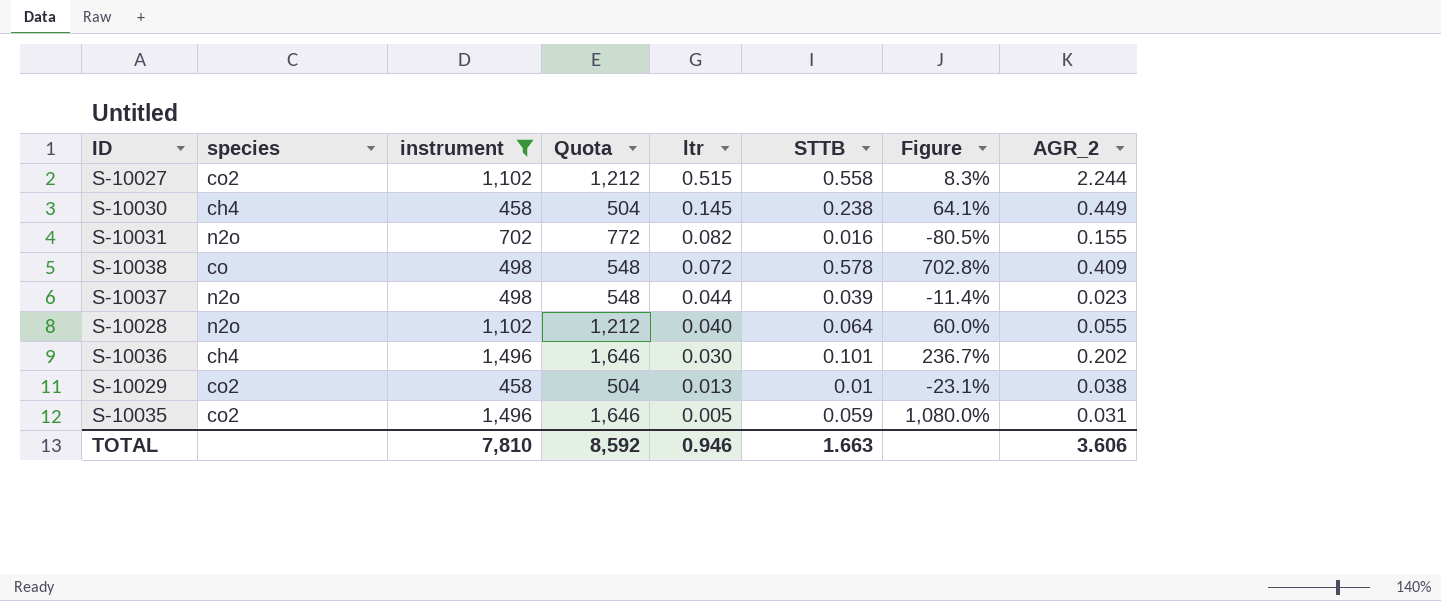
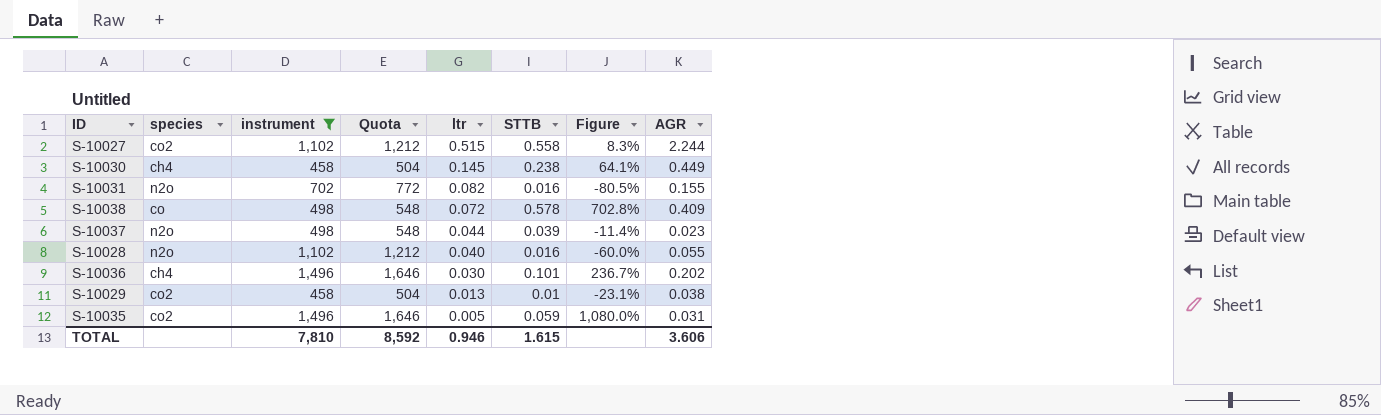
column name: AGR_2 -> AGR
S-10028 | STTB: 0.064 -> 0.016
S-10028 | Figure: 60.0% -> -60.0%
TOTAL | STTB: 1.663 -> 1.615

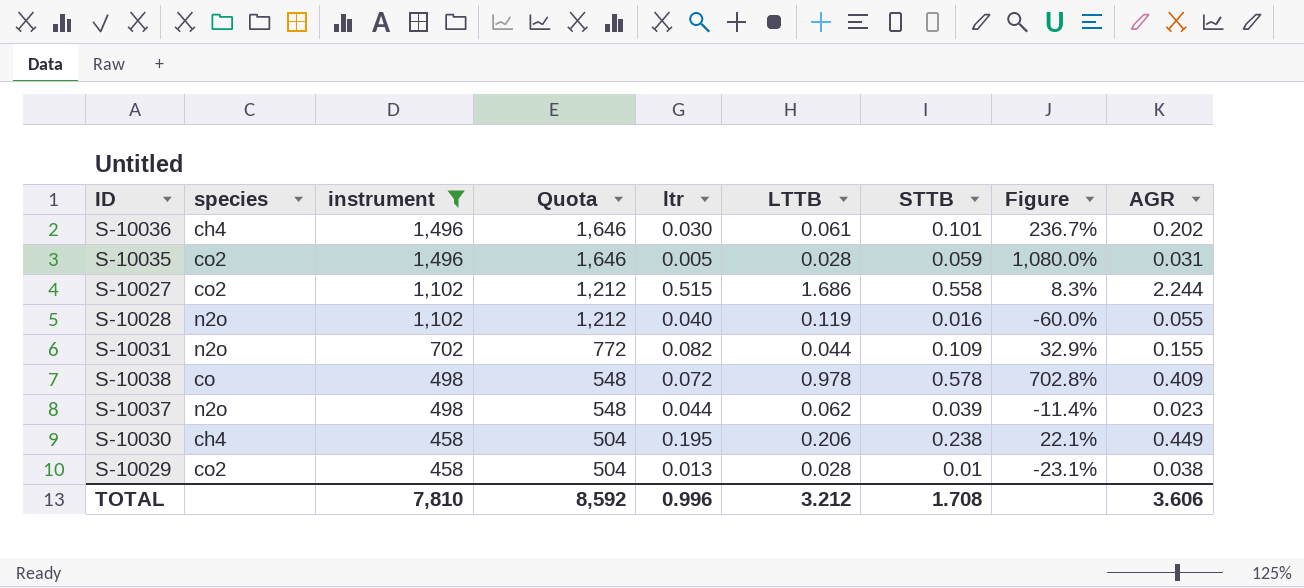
row order: ltr descending -> instrument descending
column LTTB | position: none -> 6
S-10031 | STTB: 0.016 -> 0.109
S-10031 | Figure: -80.5% -> 32.9%
S-10030 | ltr: 0.145 -> 0.195
S-10030 | Figure: 64.1% -> 22.1%
TOTAL | ltr: 0.946 -> 0.996
TOTAL | STTB: 1.615 -> 1.708

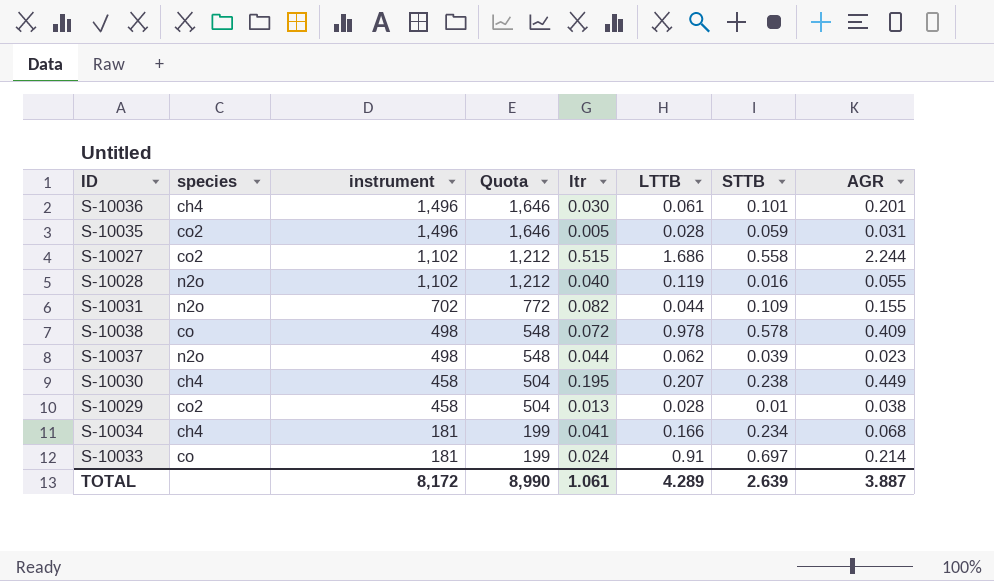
filter: instrument != 181 -> none
column Figure | formula: ([STTB] - [ltr]) / [ltr] -> none
S-10036 | AGR: 0.202 -> 0.201
S-10030 | LTTB: 0.206 -> 0.207
TOTAL | instrument: 7,810 -> 8,172
TOTAL | Quota: 8,592 -> 8,990
TOTAL | ltr: 0.996 -> 1.061
TOTAL | LTTB: 3.212 -> 4.289
TOTAL | STTB: 1.708 -> 2.639
TOTAL | AGR: 3.606 -> 3.887

